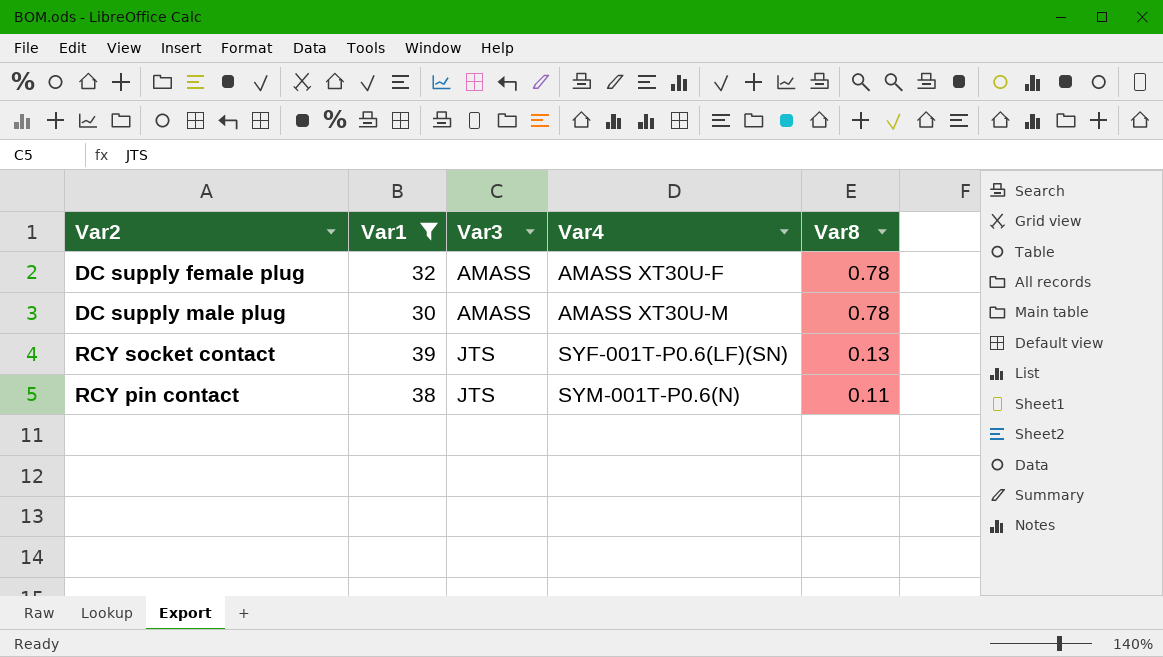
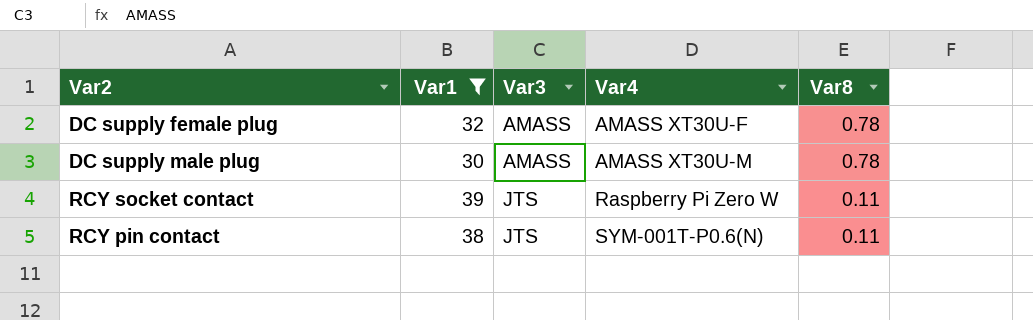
RCY socket contact | Var4: SYF-001T-P0.6(LF)(SN) -> Raspberry Pi Zero W
RCY socket contact | Var8: 0.13 -> 0.11

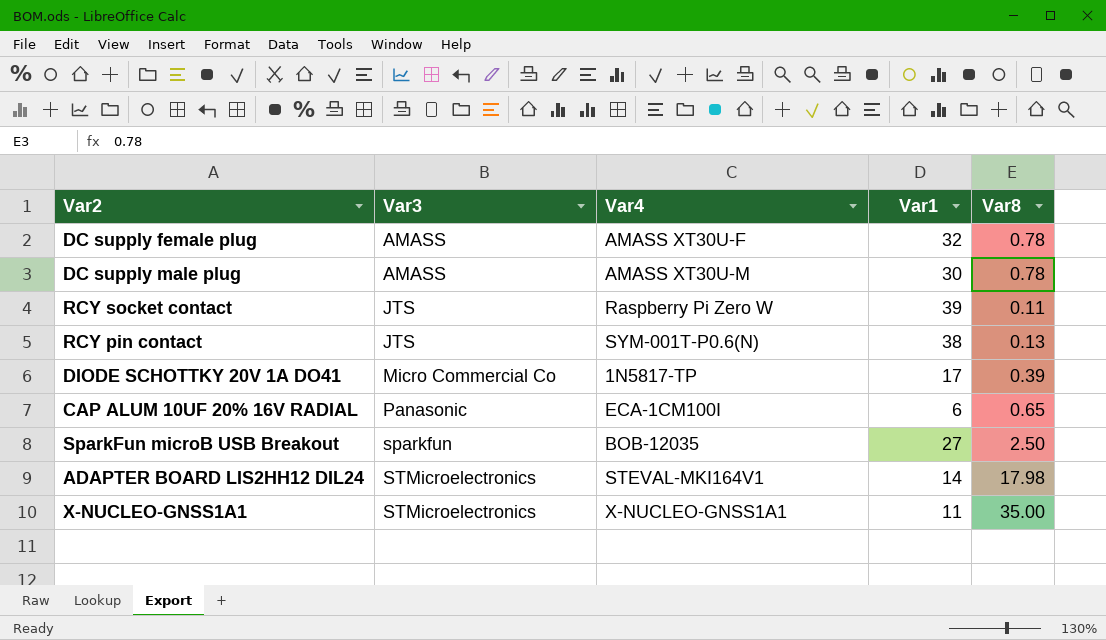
filter: Var1 >= 30 -> none
column Var1 | position: 2 -> 4
RCY pin contact | Var8: 0.11 -> 0.13

